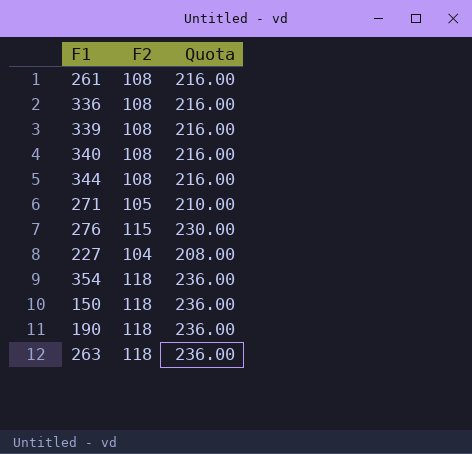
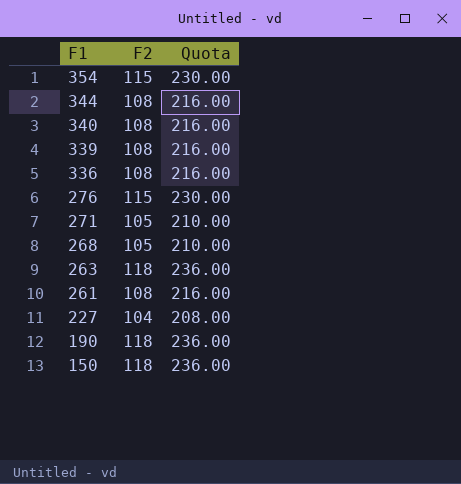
row order: none -> F1 descending
354 | F2: 118 -> 115
354 | Quota: 236.00 -> 230.00
row 268: none -> 105 | 210.00

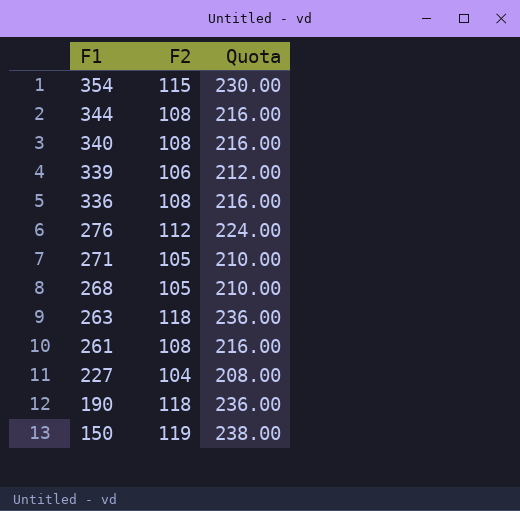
339 | F2: 108 -> 106
339 | Quota: 216.00 -> 212.00
276 | F2: 115 -> 112
276 | Quota: 230.00 -> 224.00
150 | F2: 118 -> 119
150 | Quota: 236.00 -> 238.00

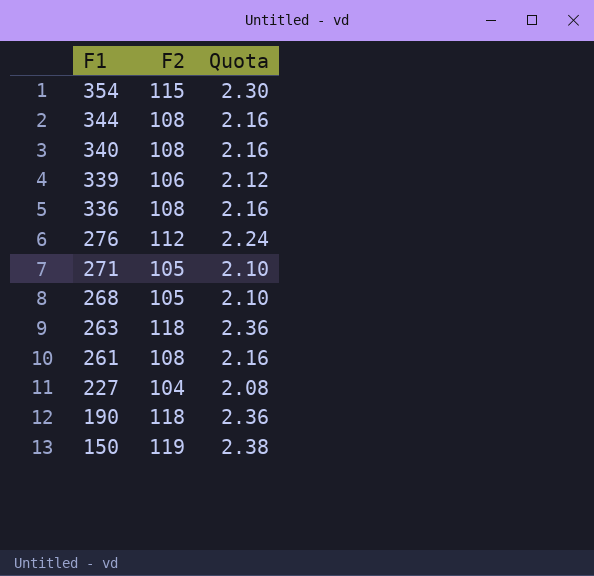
column Quota | formula: [F2] * 2 -> [F2] * 0.02

